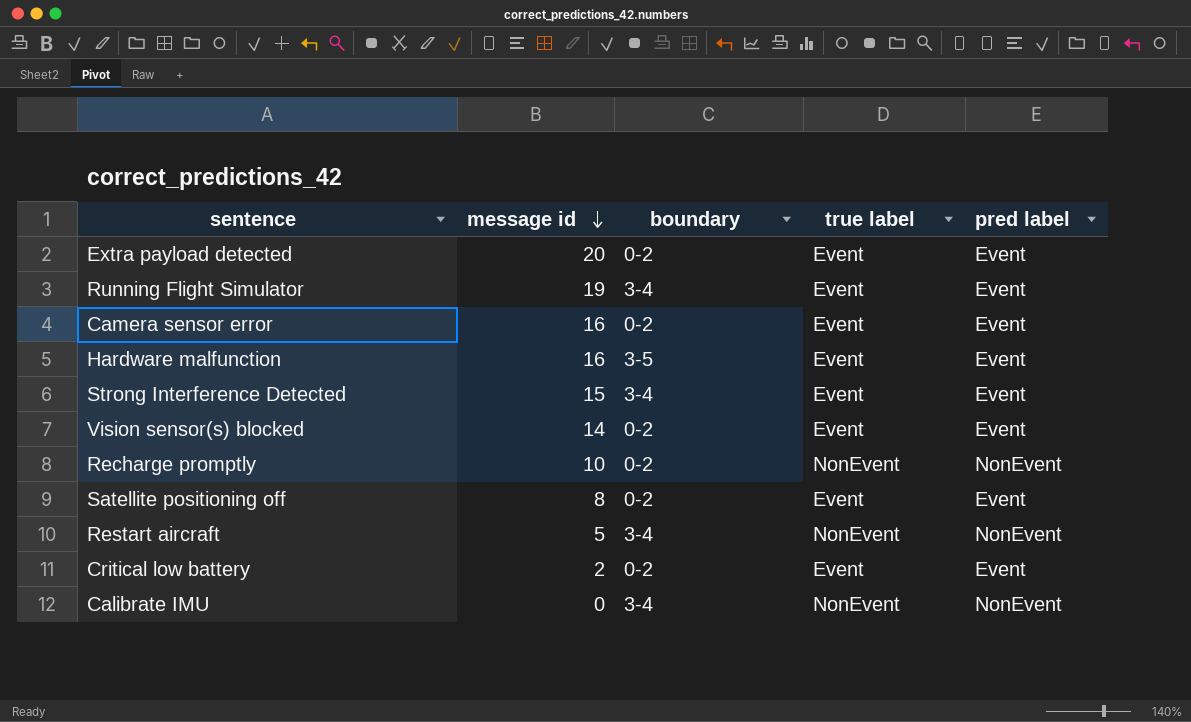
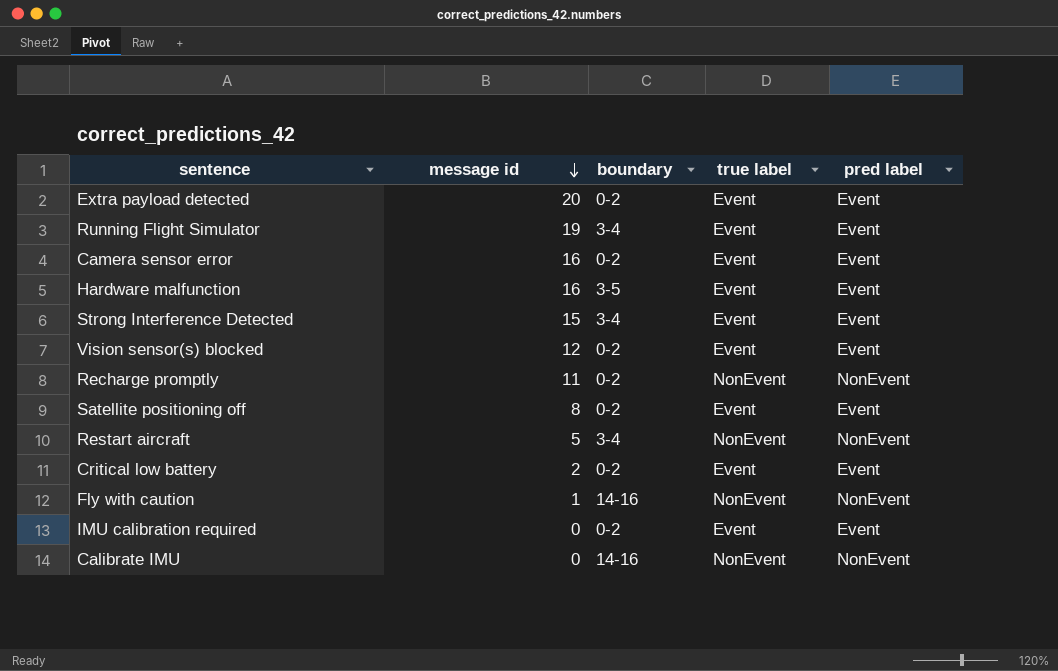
Vision sensor(s) blocked | message id: 14 -> 12
Recharge promptly | message id: 10 -> 11
row Fly with caution: none -> 1 | 14-16 | NonEvent | NonEvent
row IMU calibration required: none -> 0 | 0-2 | Event | Event
Calibrate IMU | boundary: 3-4 -> 14-16

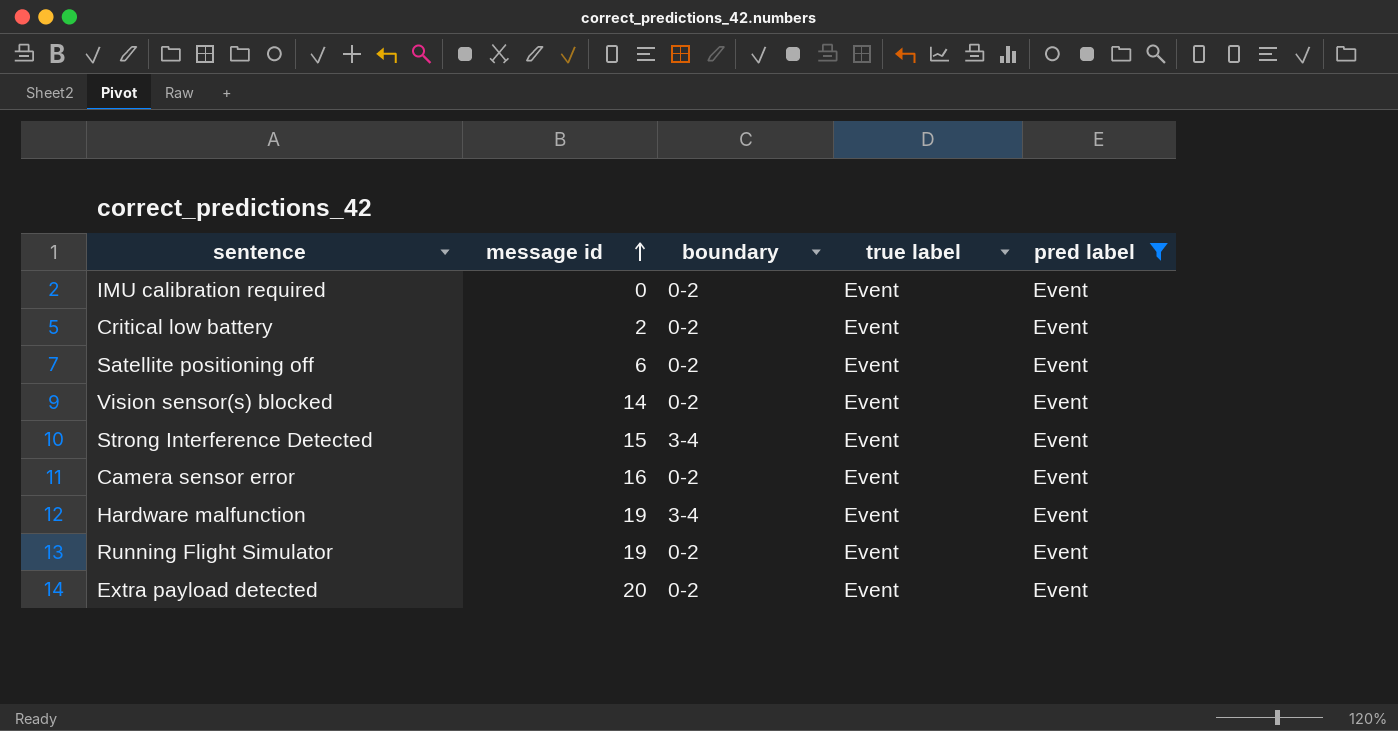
filter: none -> pred label = Event
row order: message id descending -> message id ascending
Satellite positioning off | message id: 8 -> 6
Vision sensor(s) blocked | message id: 12 -> 14
Hardware malfunction | message id: 16 -> 19
Hardware malfunction | boundary: 3-5 -> 3-4
Running Flight Simulator | boundary: 3-4 -> 0-2

